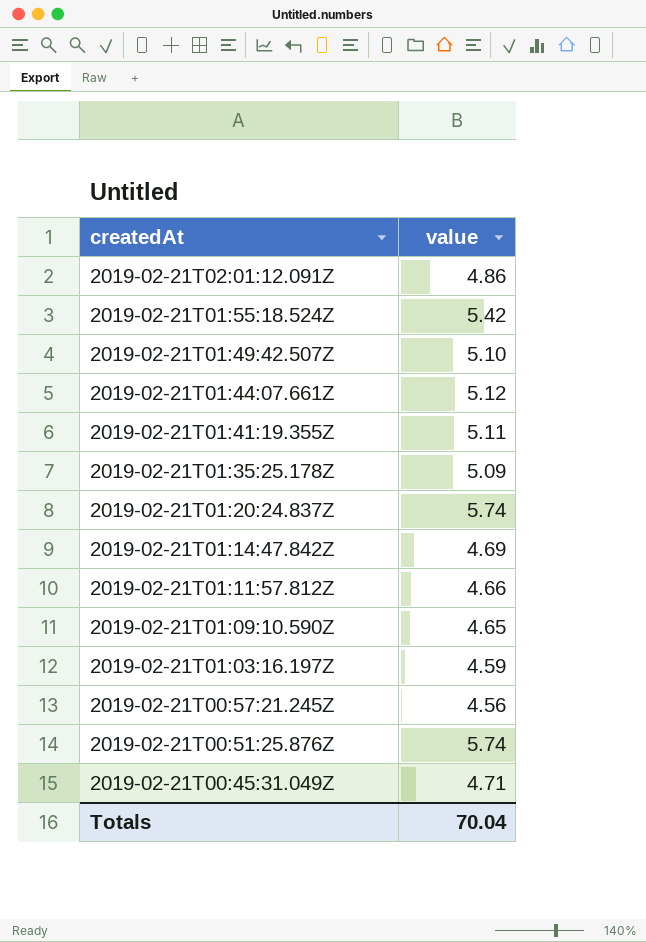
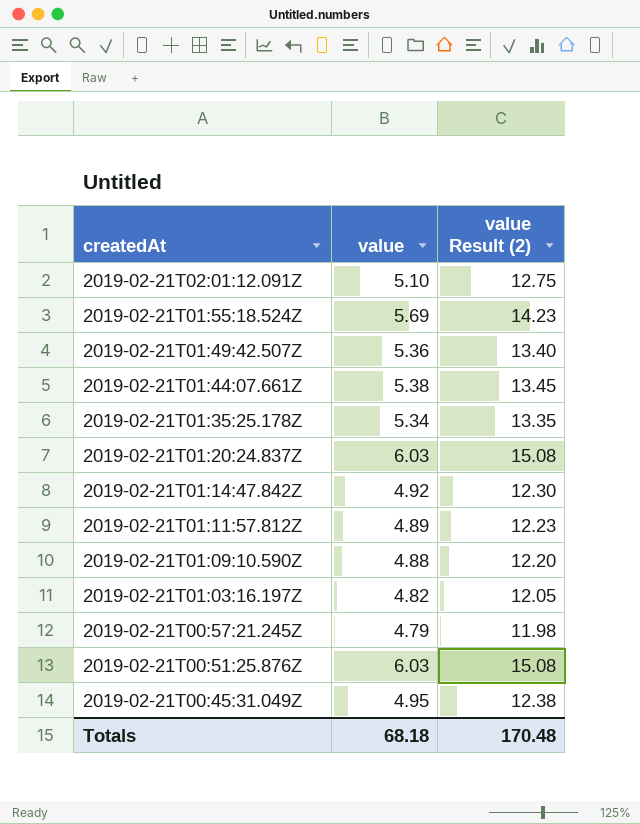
column value Result (2) | formula: none -> [value] * 2.5
row 2019-02-21T01:41:19.355Z: 5.11 -> none
2019-02-21T02:01:12.091Z | value: 4.86 -> 5.10
2019-02-21T01:55:18.524Z | value: 5.42 -> 5.69
2019-02-21T01:49:42.507Z | value: 5.10 -> 5.36
2019-02-21T01:44:07.661Z | value: 5.12 -> 5.38
2019-02-21T01:35:25.178Z | value: 5.09 -> 5.34
2019-02-21T01:20:24.837Z | value: 5.74 -> 6.03
2019-02-21T01:14:47.842Z | value: 4.69 -> 4.92
2019-02-21T01:11:57.812Z | value: 4.66 -> 4.89
2019-02-21T01:09:10.590Z | value: 4.65 -> 4.88
2019-02-21T01:03:16.197Z | value: 4.59 -> 4.82
2019-02-21T00:57:21.245Z | value: 4.56 -> 4.79
2019-02-21T00:51:25.876Z | value: 5.74 -> 6.03
2019-02-21T00:45:31.049Z | value: 4.71 -> 4.95
Totals | value: 70.04 -> 68.18

